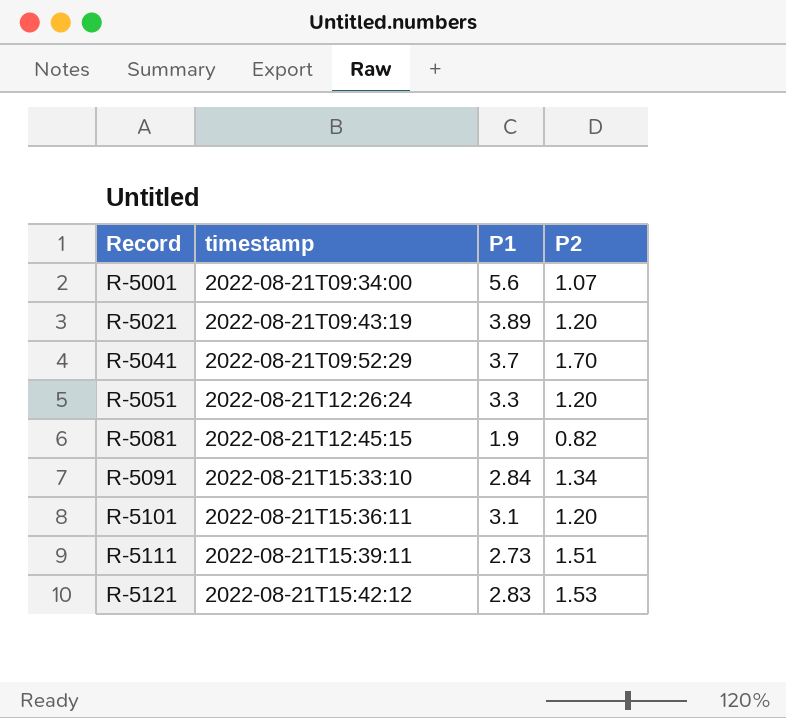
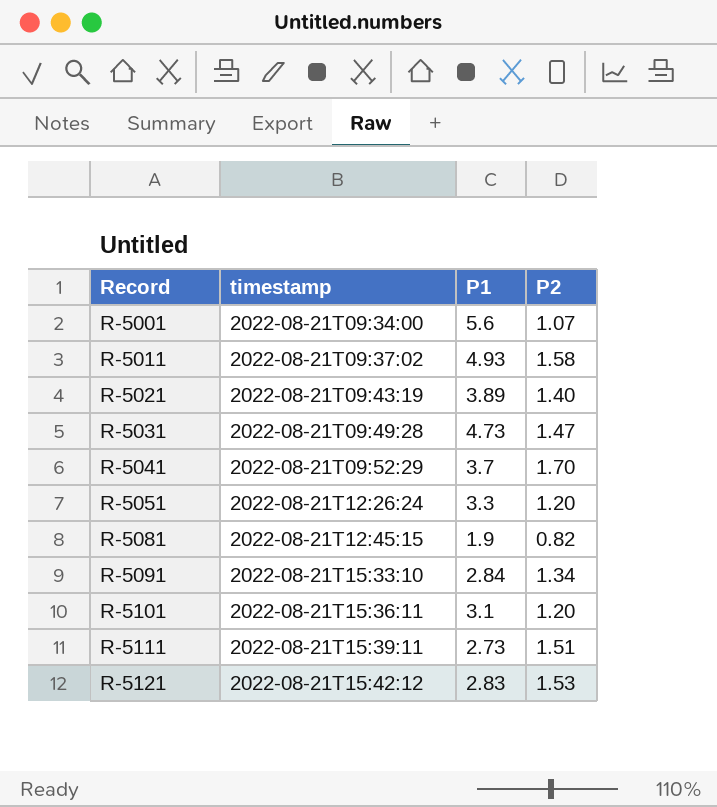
row R-5011: none -> 2022-08-21T09:37:02 | 4.93 | 1.58
R-5021 | P2: 1.20 -> 1.40
row R-5031: none -> 2022-08-21T09:49:28 | 4.73 | 1.47

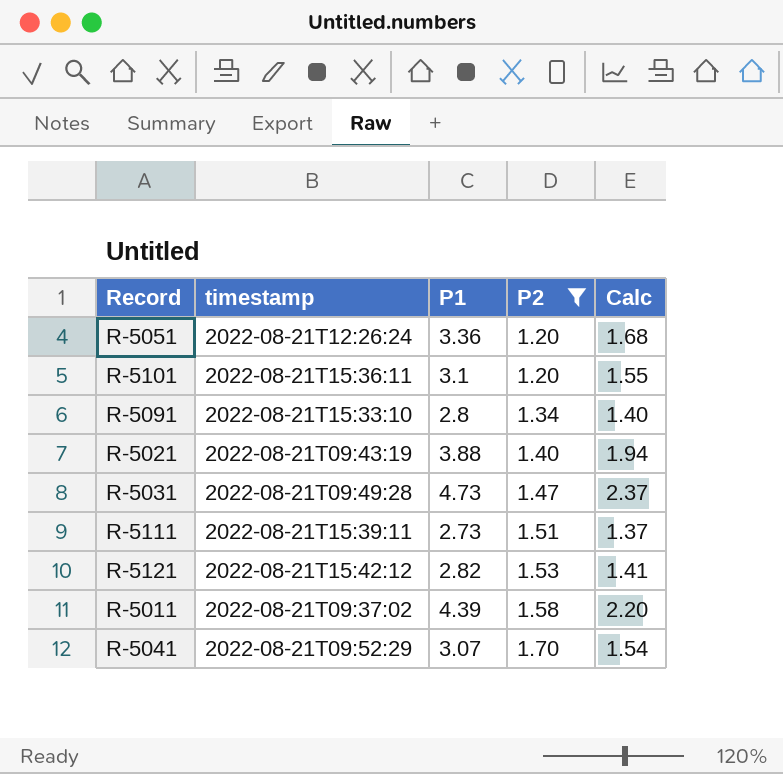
filter: none -> P2 >= 1.20
row order: Record ascending -> P2 ascending
column Calc | formula: none -> [P1] * 0.5
R-5051 | P1: 3.3 -> 3.36
R-5091 | P1: 2.84 -> 2.8
R-5021 | P1: 3.89 -> 3.88
R-5121 | P1: 2.83 -> 2.82
R-5011 | P1: 4.93 -> 4.39
R-5041 | P1: 3.7 -> 3.07

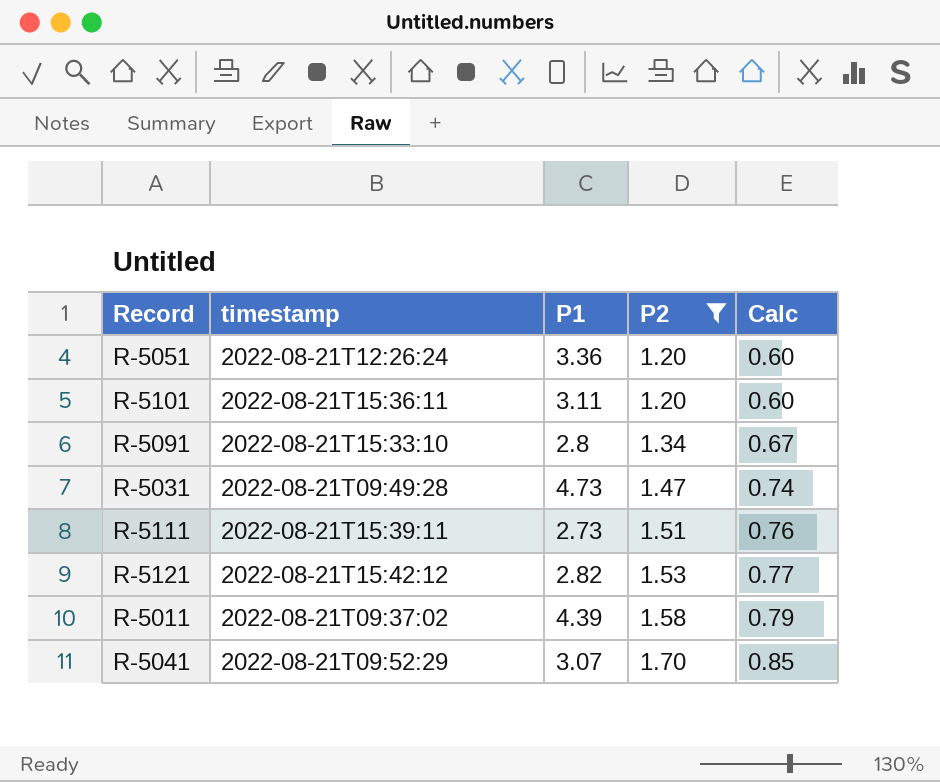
column Calc | formula: [P1] * 0.5 -> [P2] * 0.5
row R-5021: 2022-08-21T09:43:19 | 3.88 | 1.40 | 1.94 -> none
R-5101 | P1: 3.1 -> 3.11

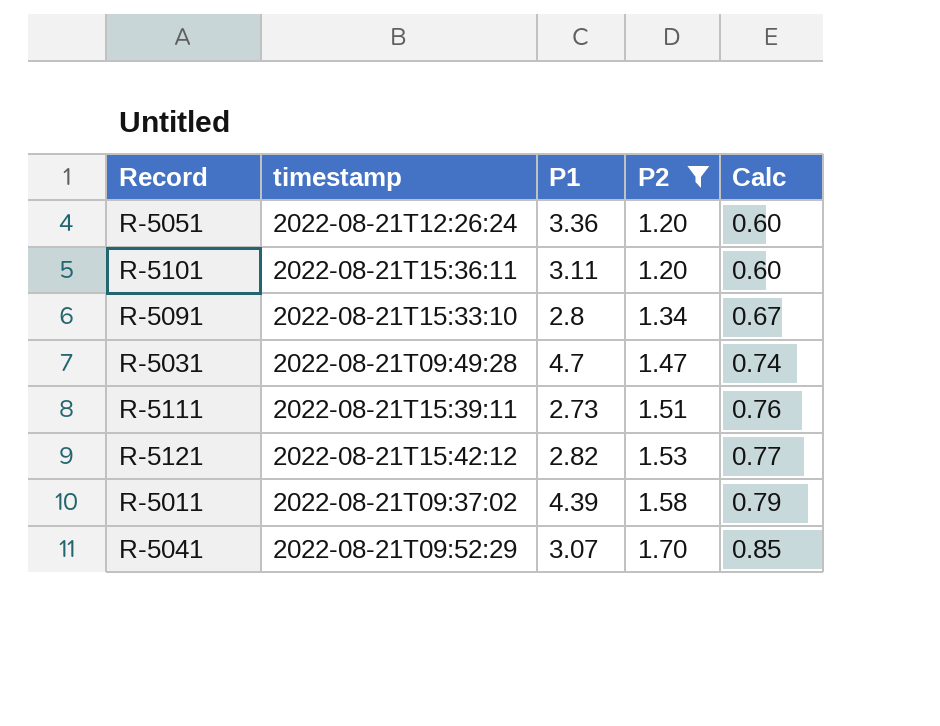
R-5031 | P1: 4.73 -> 4.7

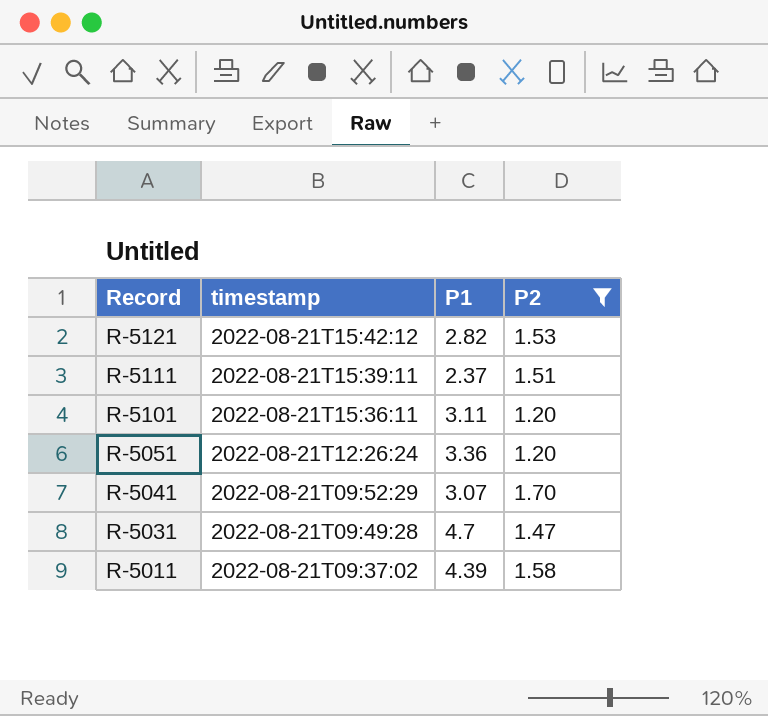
row order: P2 ascending -> Record descending
column Calc | formula: [P2] * 0.5 -> none
row R-5091: 2022-08-21T15:33:10 | 2.8 | 1.34 | 0.67 -> none
R-5111 | P1: 2.73 -> 2.37

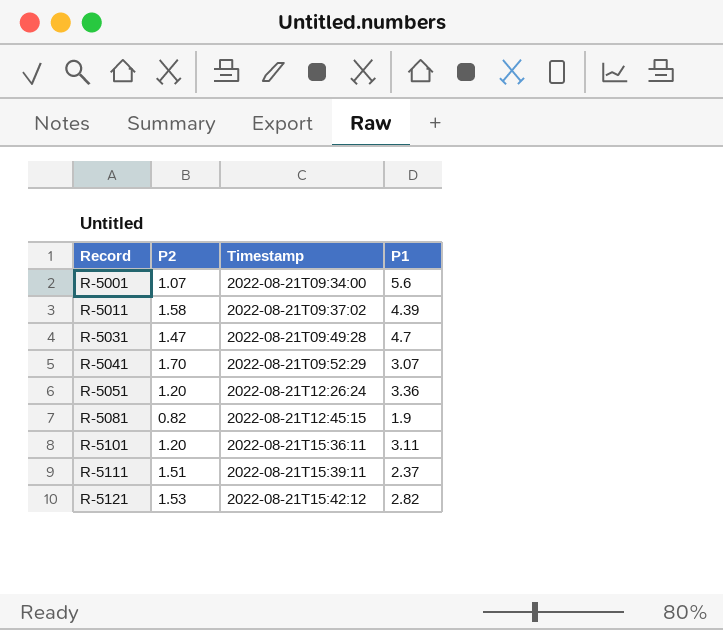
filter: P2 >= 1.20 -> none
row order: Record descending -> Record ascending
column P2 | position: 4 -> 2
column name: timestamp -> Timestamp

